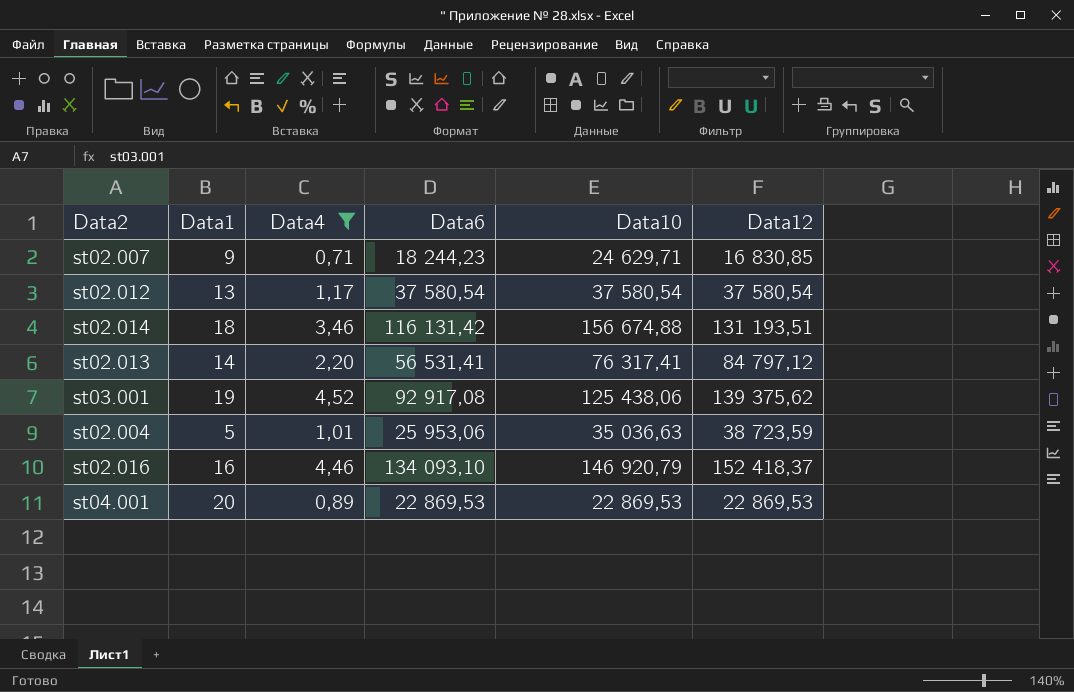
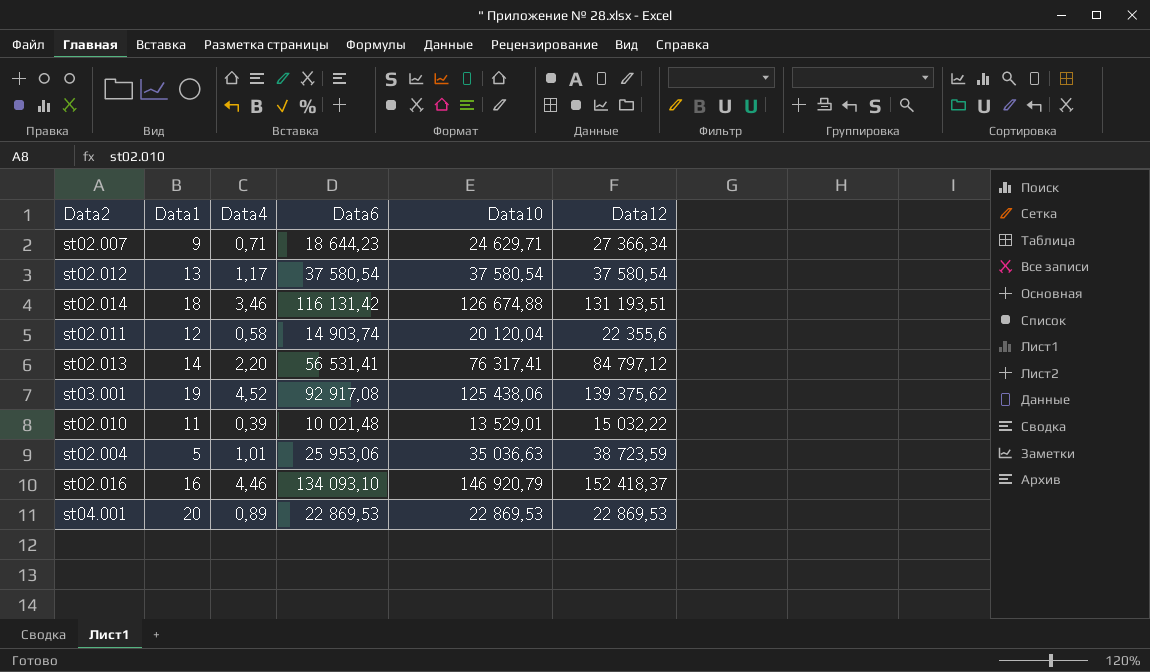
filter: Data4 >= 0,71 -> none
st02.007 | Data6: 18 244,23 -> 18 644,23
st02.007 | Data12: 16 830,85 -> 27 366,34
st02.014 | Data10: 156 674,88 -> 126 674,88

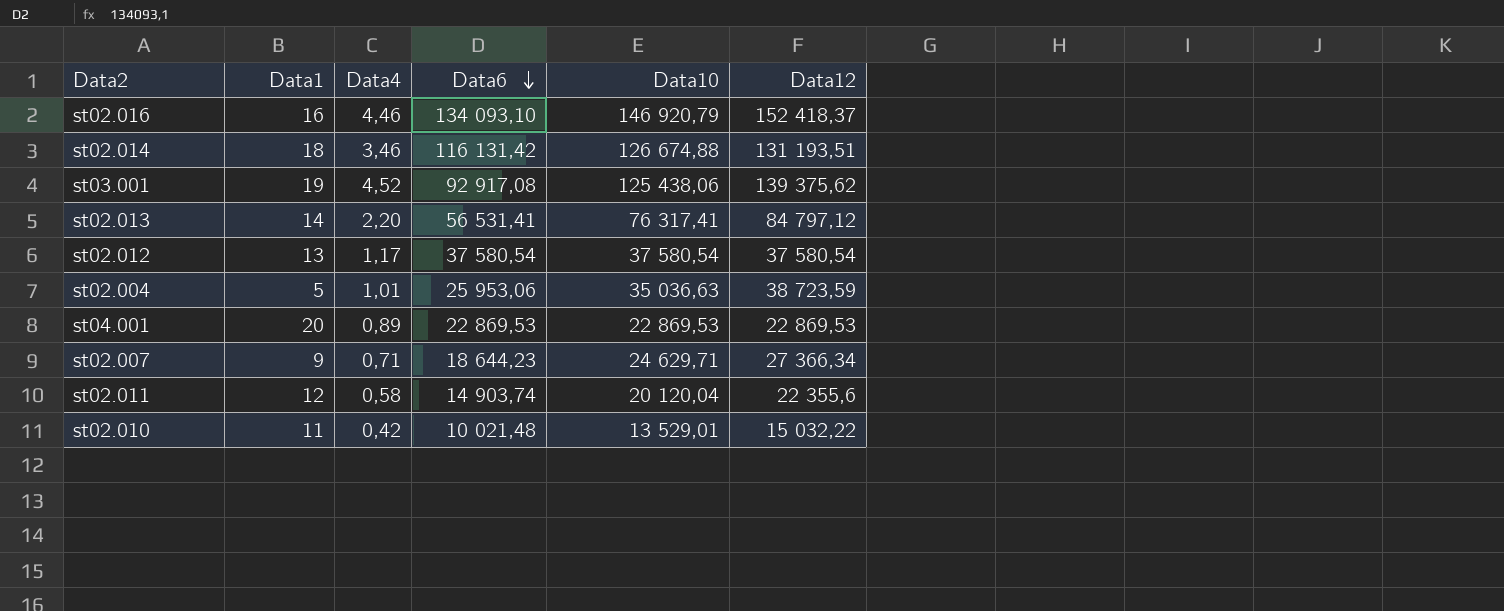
row order: none -> Data6 descending
st02.010 | Data4: 0,39 -> 0,42

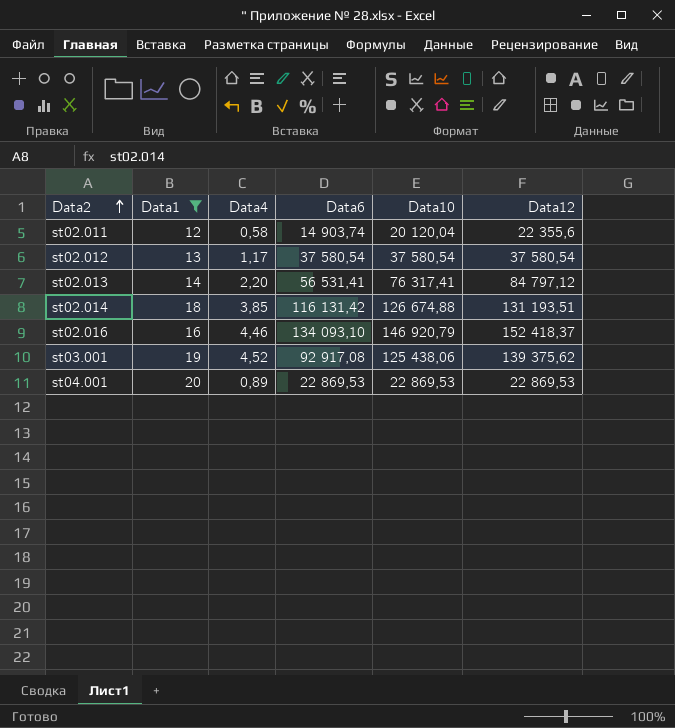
filter: none -> Data1 >= 12
row order: Data6 descending -> Data2 ascending
st02.014 | Data4: 3,46 -> 3,85

